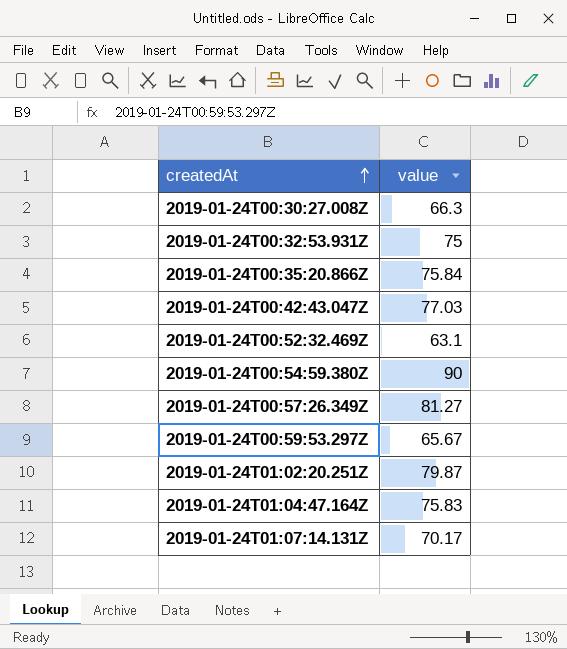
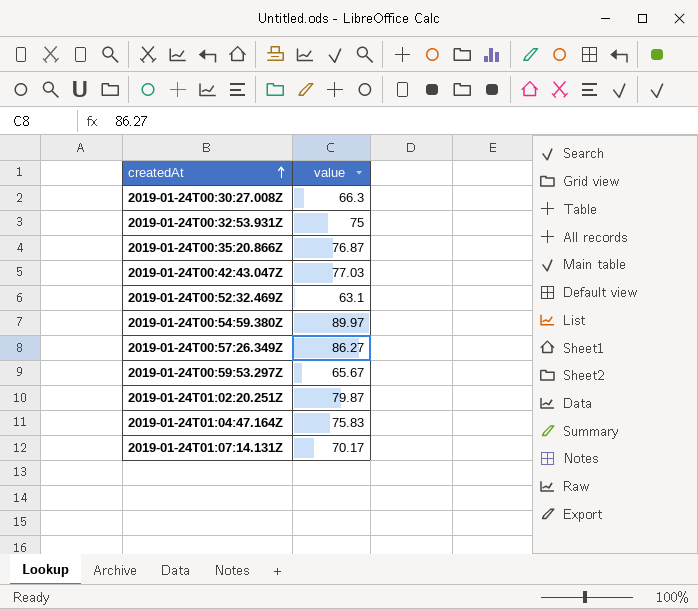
2019-01-24T00:35:20.866Z | value: 75.84 -> 76.87
2019-01-24T00:54:59.380Z | value: 90 -> 89.97
2019-01-24T00:57:26.349Z | value: 81.27 -> 86.27

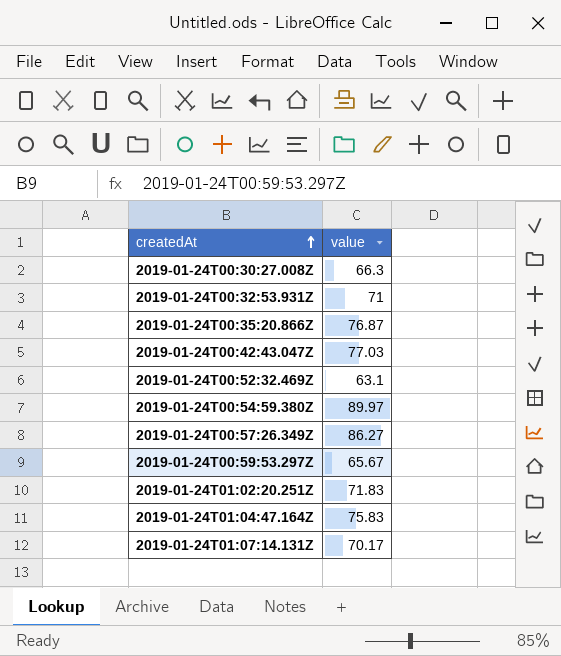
2019-01-24T00:32:53.931Z | value: 75 -> 71
2019-01-24T01:02:20.251Z | value: 79.87 -> 71.83

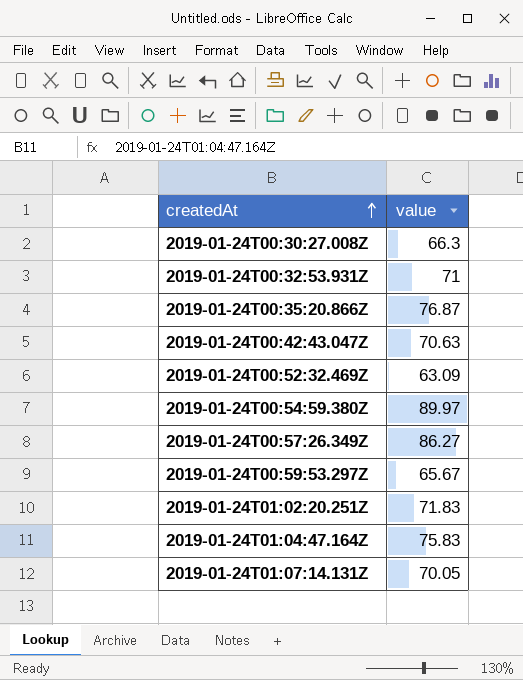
2019-01-24T00:42:43.047Z | value: 77.03 -> 70.63
2019-01-24T00:52:32.469Z | value: 63.1 -> 63.09
2019-01-24T01:07:14.131Z | value: 70.17 -> 70.05

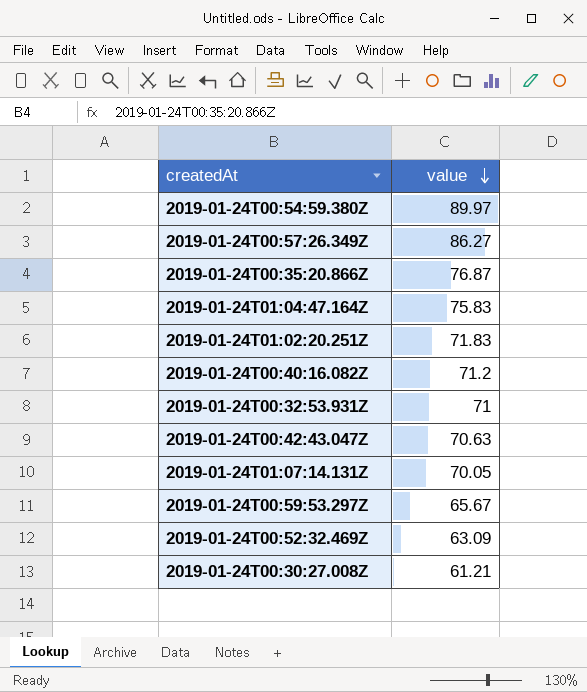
row order: createdAt ascending -> value descending
row 2019-01-24T00:40:16.082Z: none -> 71.2
2019-01-24T00:30:27.008Z | value: 66.3 -> 61.21

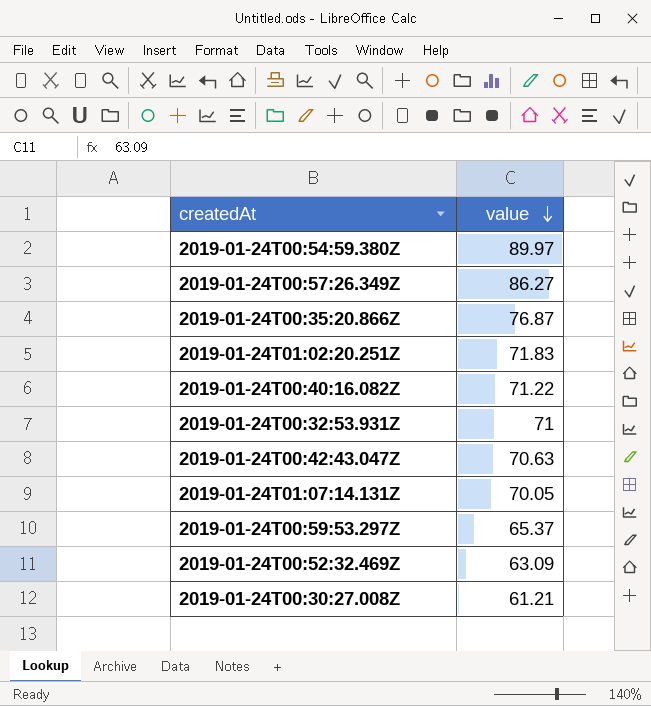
row 2019-01-24T01:04:47.164Z: 75.83 -> none
2019-01-24T00:40:16.082Z | value: 71.2 -> 71.22
2019-01-24T00:59:53.297Z | value: 65.67 -> 65.37

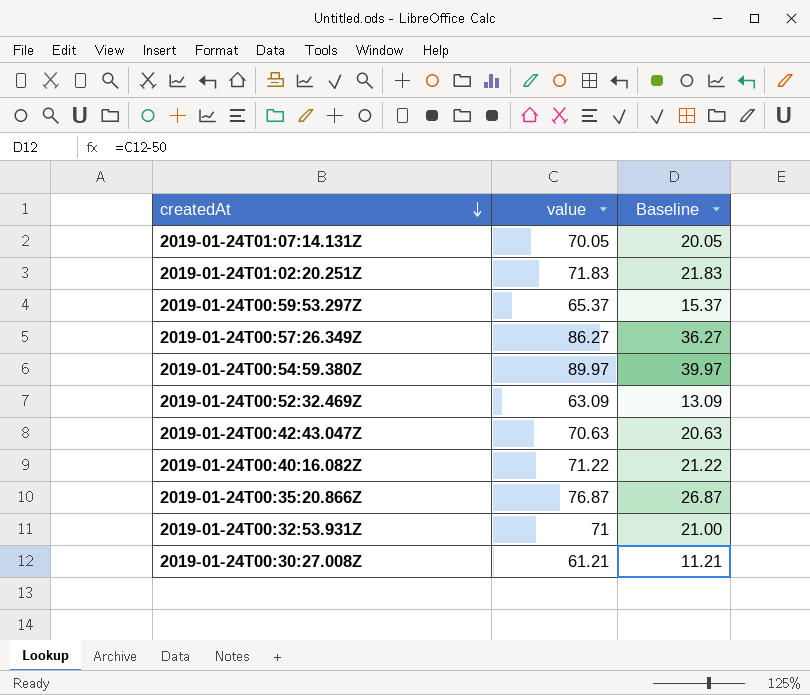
row order: value descending -> createdAt descending
column Baseline | formula: none -> [value] - 50

